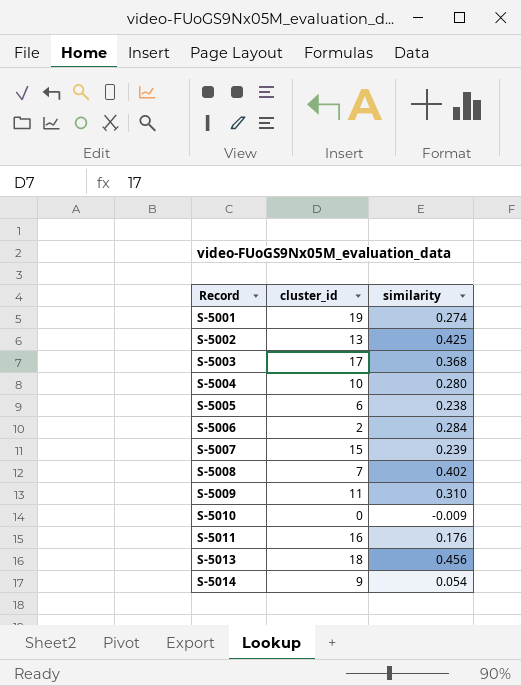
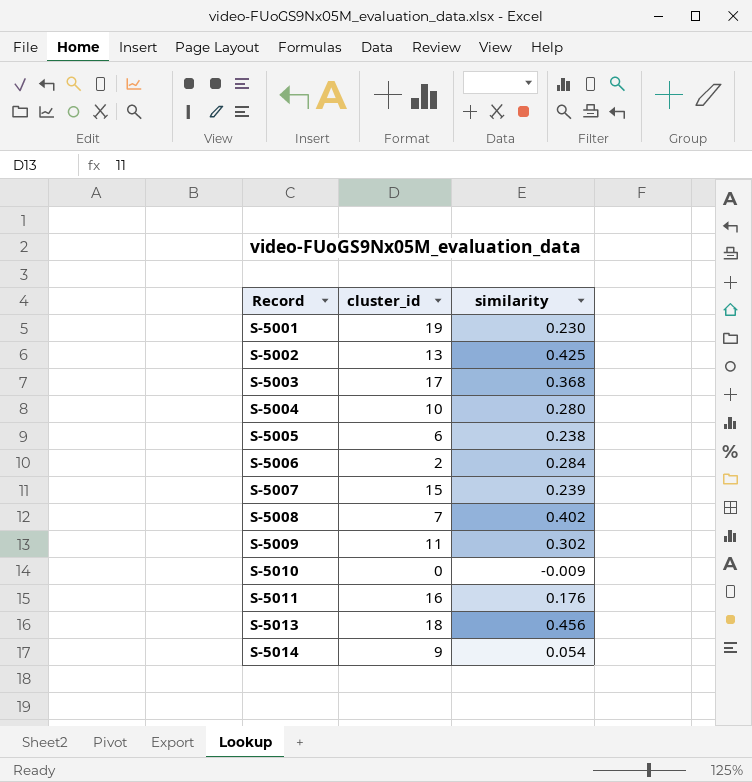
S-5001 | similarity: 0.274 -> 0.230
S-5009 | similarity: 0.310 -> 0.302

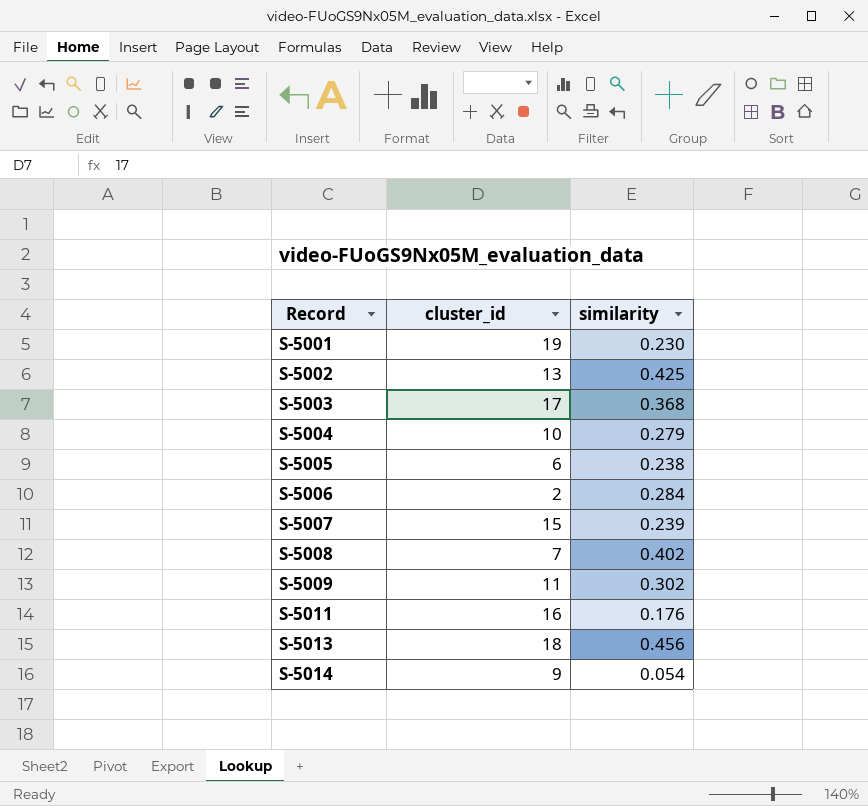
row S-5010: 0 | -0.009 -> none
S-5004 | similarity: 0.280 -> 0.279

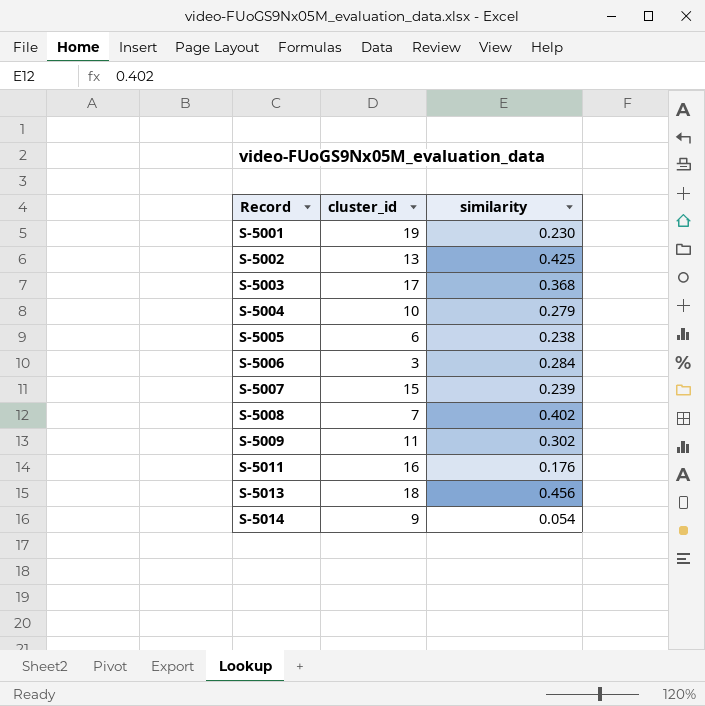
S-5006 | cluster_id: 2 -> 3

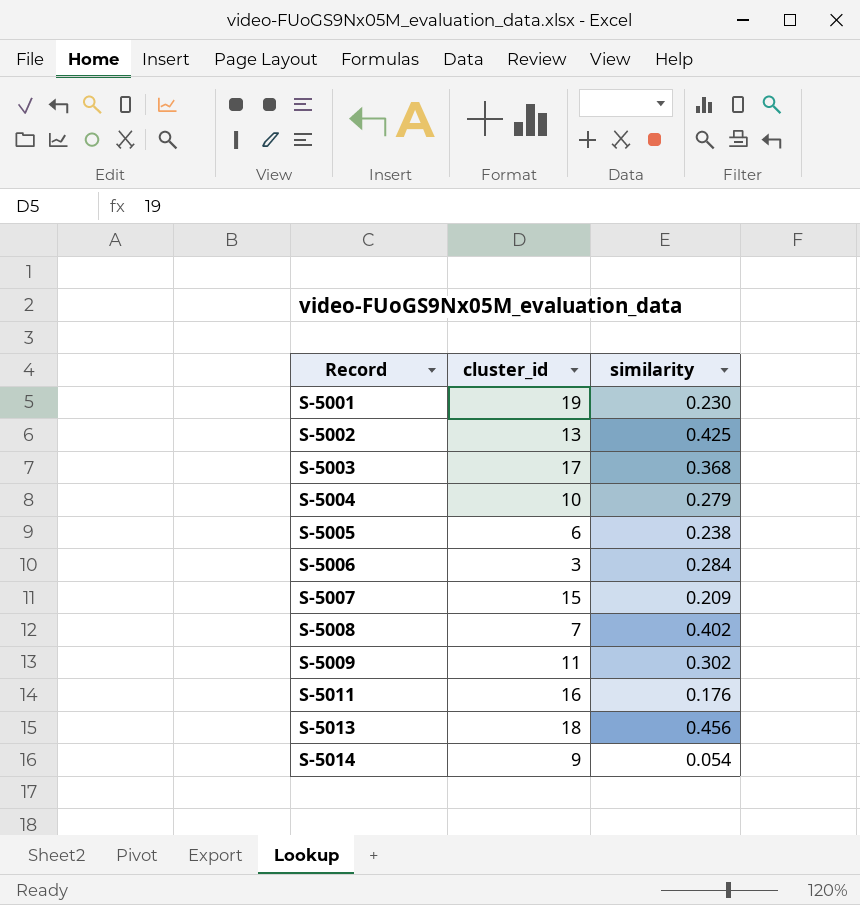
S-5007 | similarity: 0.239 -> 0.209

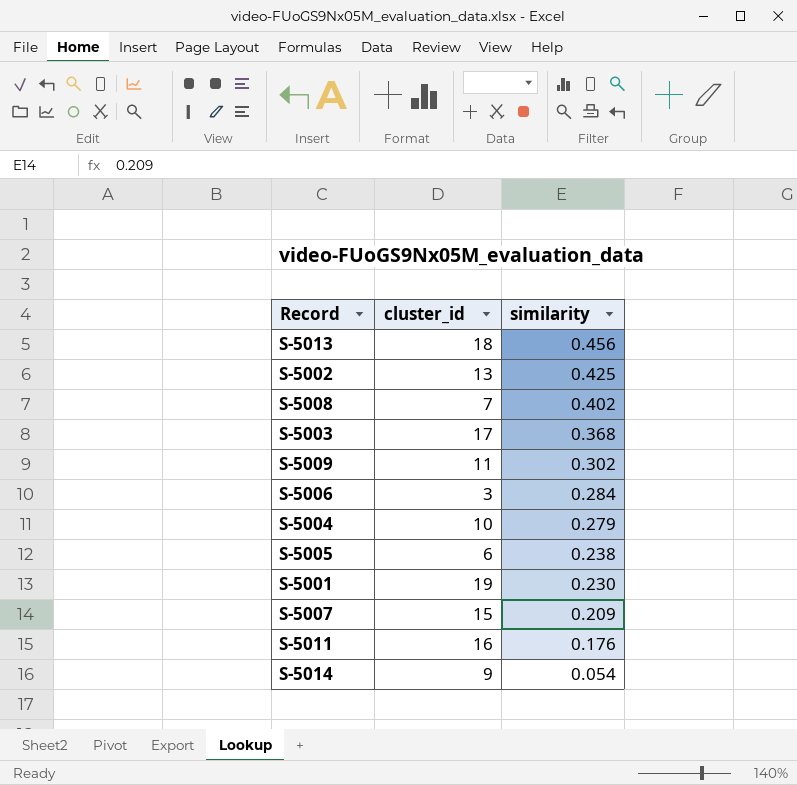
row order: Record ascending -> similarity descending

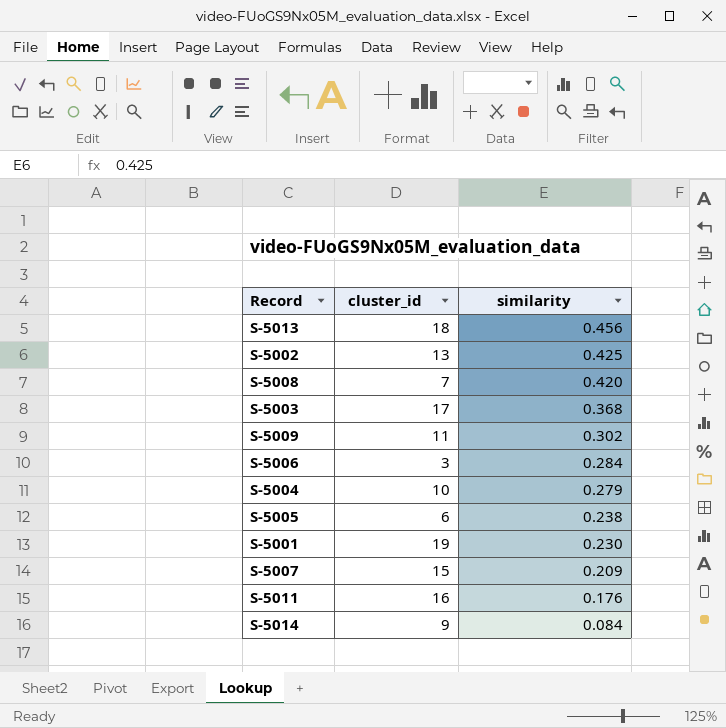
S-5008 | similarity: 0.402 -> 0.420
S-5014 | similarity: 0.054 -> 0.084

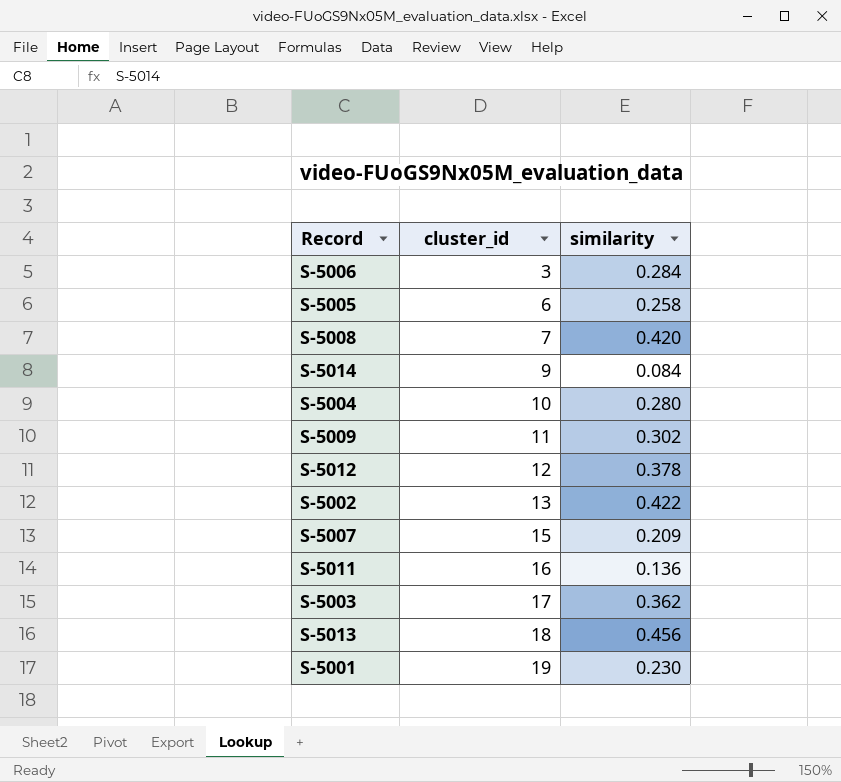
row order: similarity descending -> cluster_id ascending
S-5005 | similarity: 0.238 -> 0.258
S-5004 | similarity: 0.279 -> 0.280
row S-5012: none -> 12 | 0.378
S-5002 | similarity: 0.425 -> 0.422
S-5011 | similarity: 0.176 -> 0.136
S-5003 | similarity: 0.368 -> 0.362

